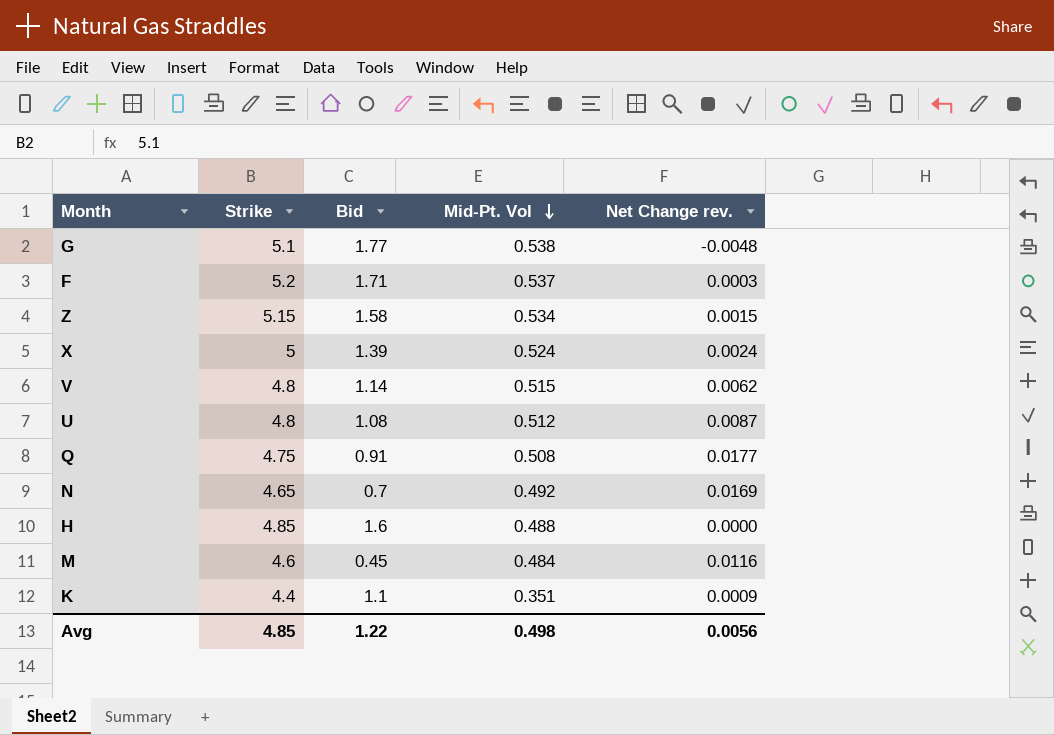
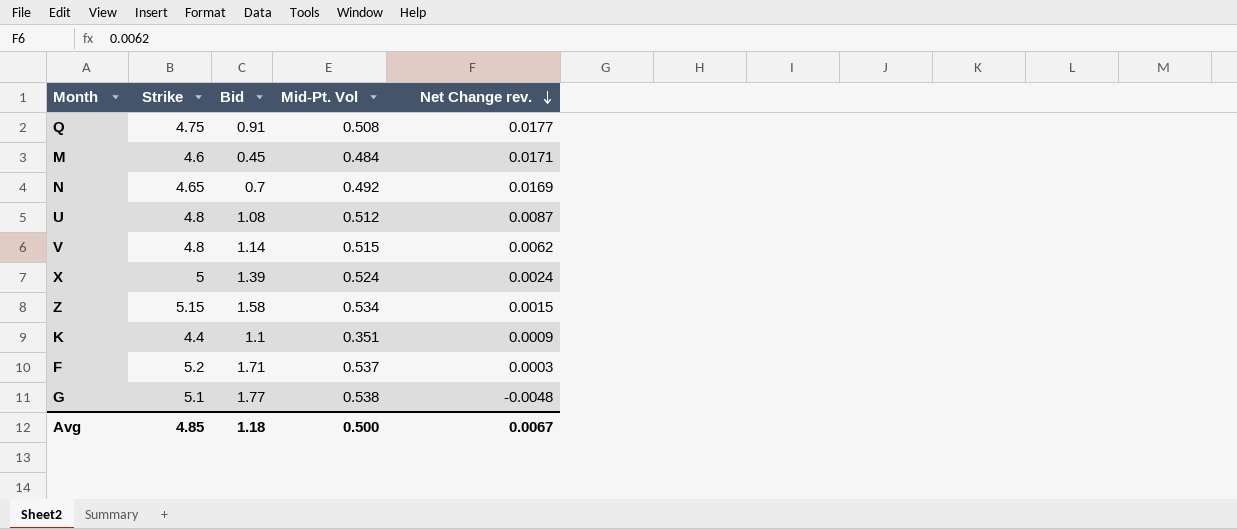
row order: Mid-Pt. Vol descending -> Net Change rev. descending
row H: 4.85 | 1.6 | 0.488 | 0.0000 -> none
M | Net Change rev.: 0.0116 -> 0.0171
Avg | Bid: 1.22 -> 1.18
Avg | Mid-Pt. Vol: 0.498 -> 0.500
Avg | Net Change rev.: 0.0056 -> 0.0067

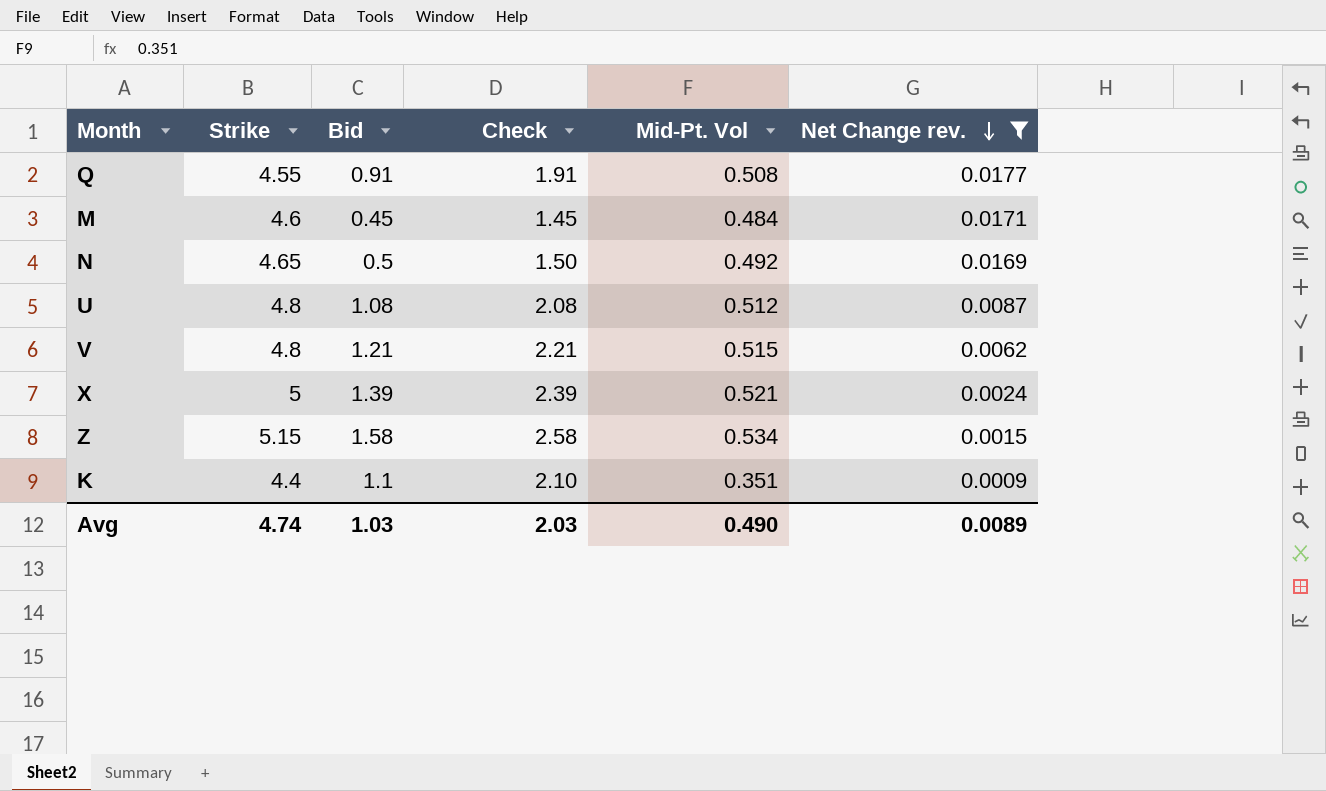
filter: none -> Net Change rev. >= 0.0009
column Check | formula: none -> [Bid] + 1
Q | Strike: 4.75 -> 4.55
N | Bid: 0.7 -> 0.5
V | Bid: 1.14 -> 1.21
X | Mid-Pt. Vol: 0.524 -> 0.521
Avg | Strike: 4.85 -> 4.74
Avg | Bid: 1.18 -> 1.03
Avg | Mid-Pt. Vol: 0.500 -> 0.490
Avg | Net Change rev.: 0.0067 -> 0.0089

